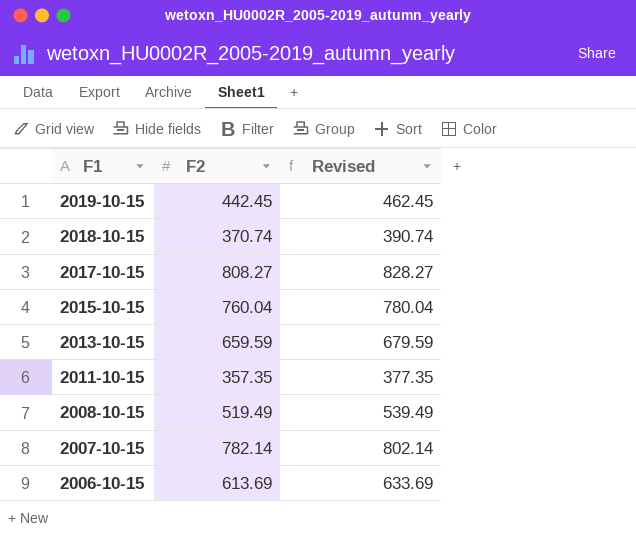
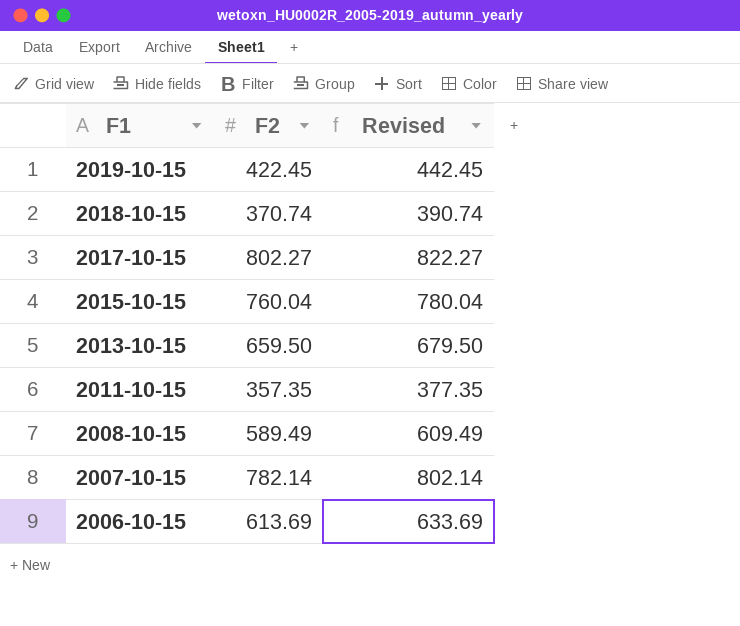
2019-10-15 | F2: 442.45 -> 422.45
2019-10-15 | Revised: 462.45 -> 442.45
2017-10-15 | F2: 808.27 -> 802.27
2017-10-15 | Revised: 828.27 -> 822.27
2013-10-15 | F2: 659.59 -> 659.50
2013-10-15 | Revised: 679.59 -> 679.50
2008-10-15 | F2: 519.49 -> 589.49
2008-10-15 | Revised: 539.49 -> 609.49

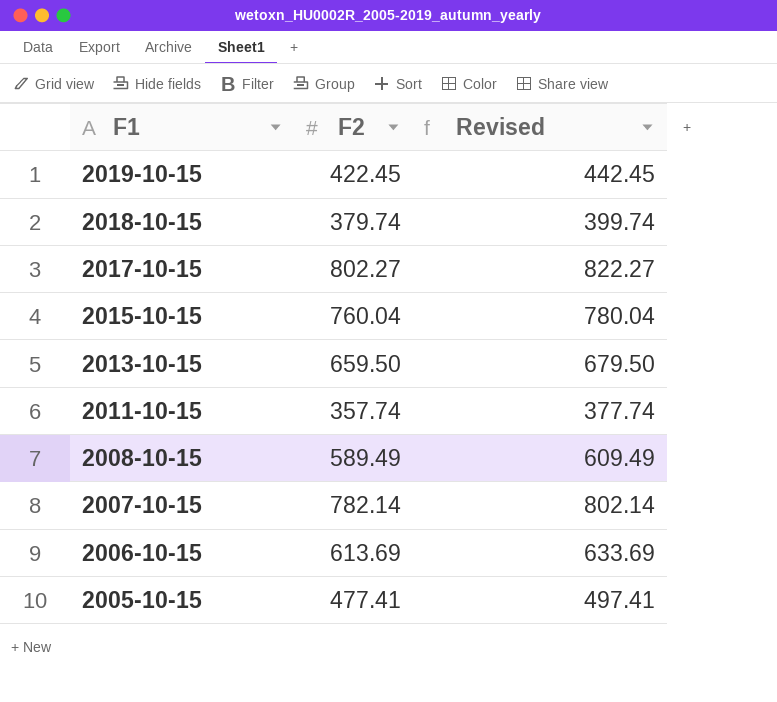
2018-10-15 | F2: 370.74 -> 379.74
2018-10-15 | Revised: 390.74 -> 399.74
2011-10-15 | F2: 357.35 -> 357.74
2011-10-15 | Revised: 377.35 -> 377.74
row 2005-10-15: none -> 477.41 | 497.41

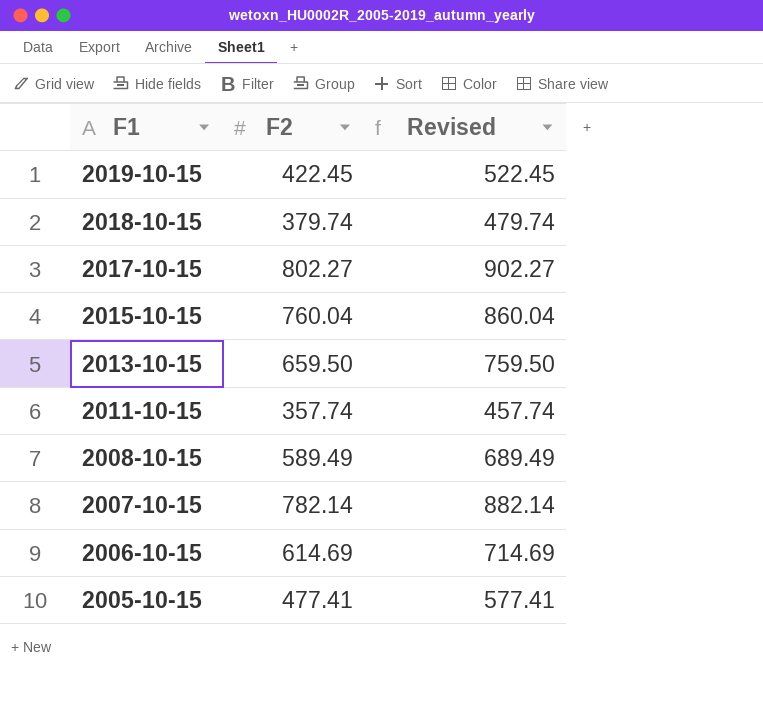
column Revised | formula: [F2] + 20 -> [F2] + 100
2006-10-15 | F2: 613.69 -> 614.69

